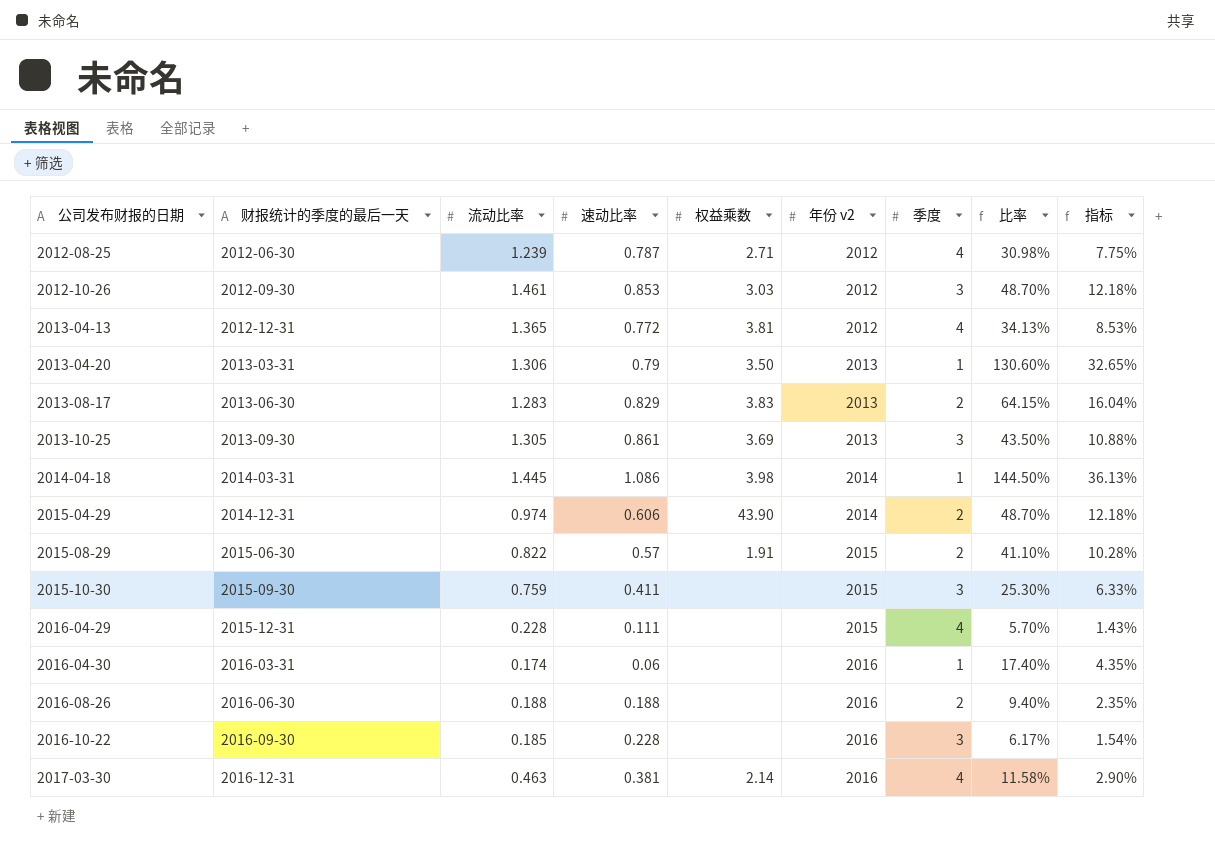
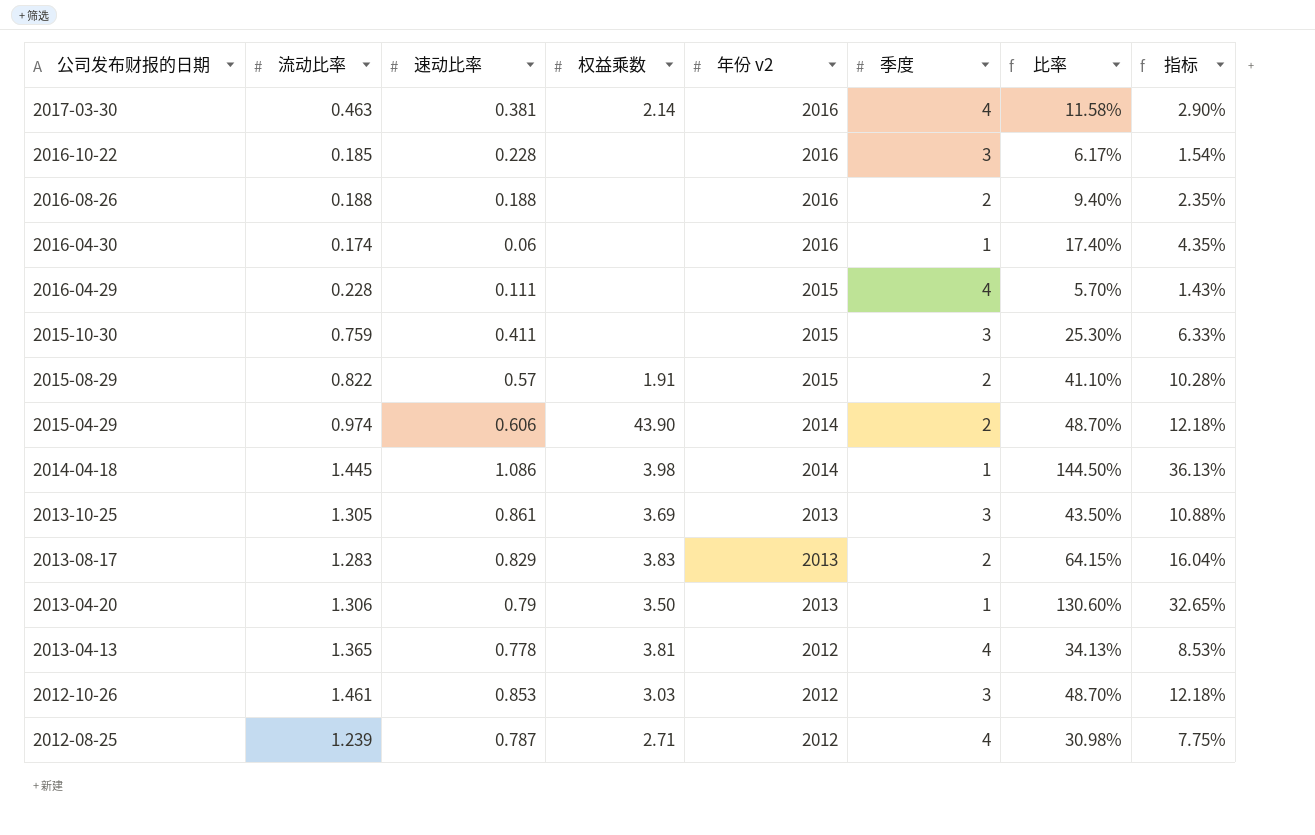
row order: 公司发布财报的日期 ascending -> 公司发布财报的日期 descending
column 财报统计的季度的最后一天 | position: 2 -> none
2013-04-13 | 速动比率: 0.772 -> 0.778

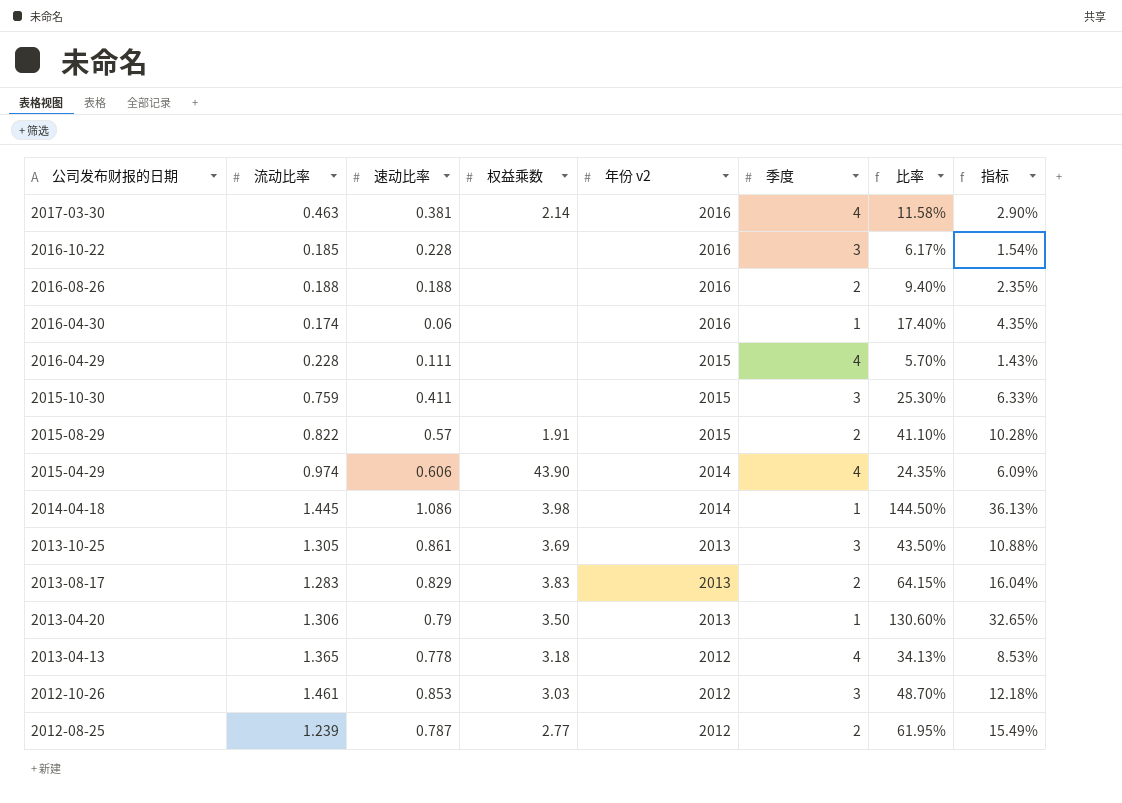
2015-04-29 | 季度: 2 -> 4
2015-04-29 | 比率: 48.70% -> 24.35%
2015-04-29 | 指标: 12.18% -> 6.09%
2013-04-13 | 权益乘数: 3.81 -> 3.18
2012-08-25 | 权益乘数: 2.71 -> 2.77
2012-08-25 | 季度: 4 -> 2
2012-08-25 | 比率: 30.98% -> 61.95%
2012-08-25 | 指标: 7.75% -> 15.49%

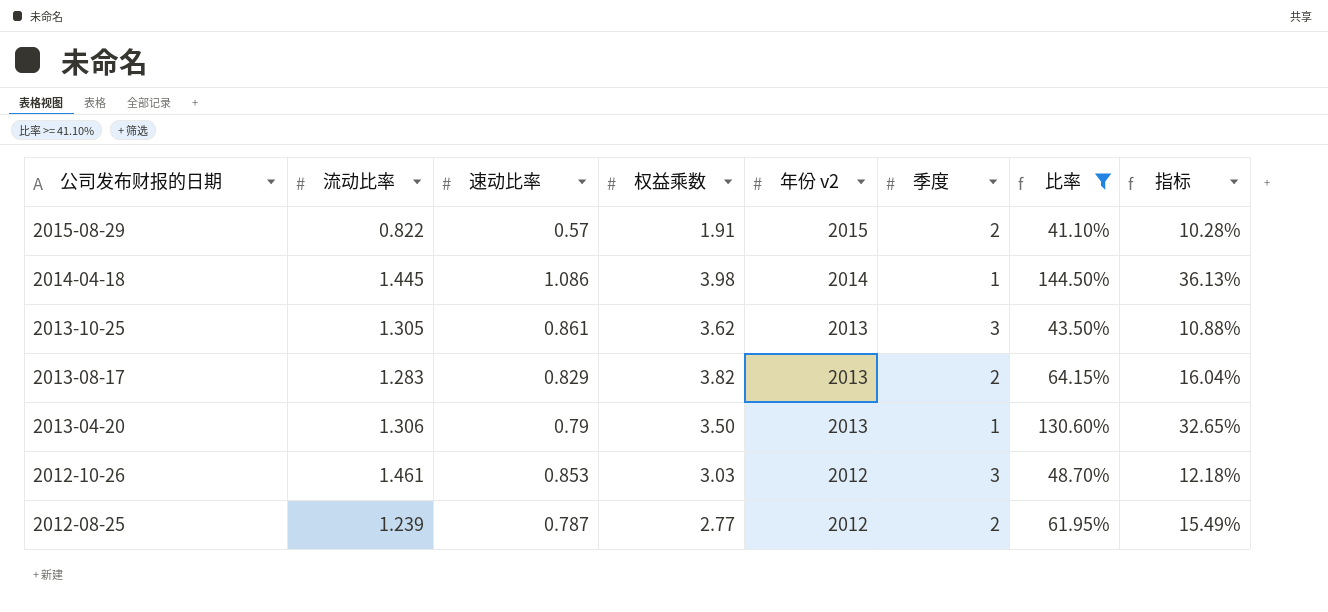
filter: none -> 比率 >= 41.10%
2013-10-25 | 权益乘数: 3.69 -> 3.62
2013-08-17 | 权益乘数: 3.83 -> 3.82

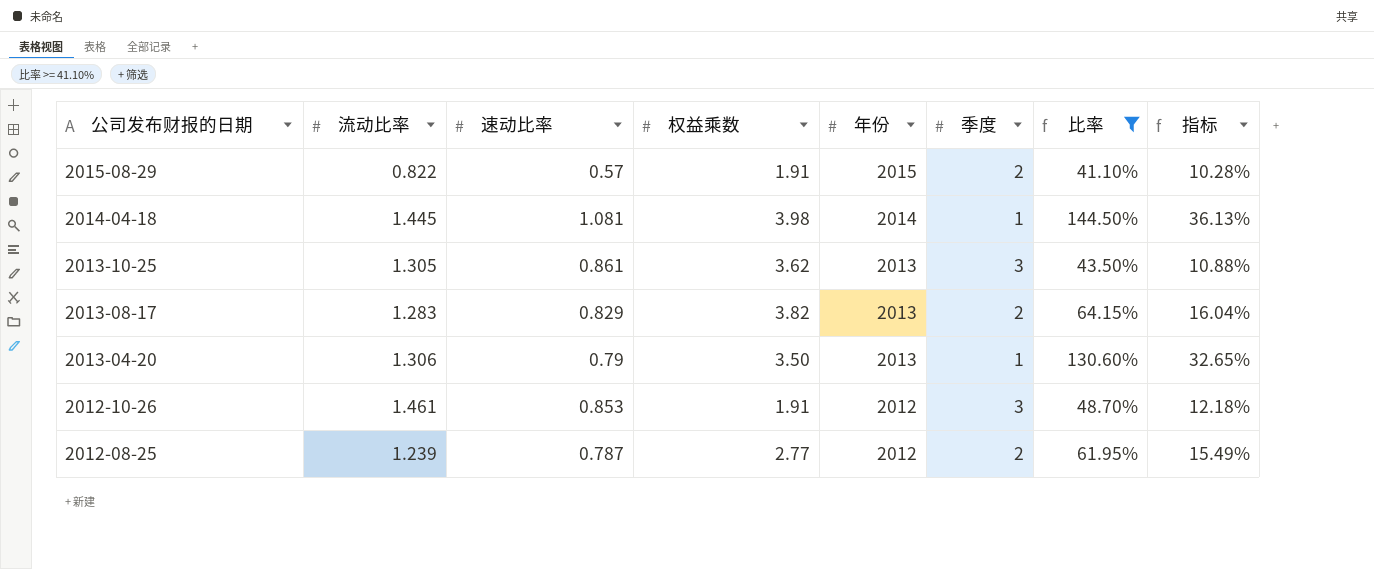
column name: 年份 v2 -> 年份
2014-04-18 | 速动比率: 1.086 -> 1.081
2012-10-26 | 权益乘数: 3.03 -> 1.91

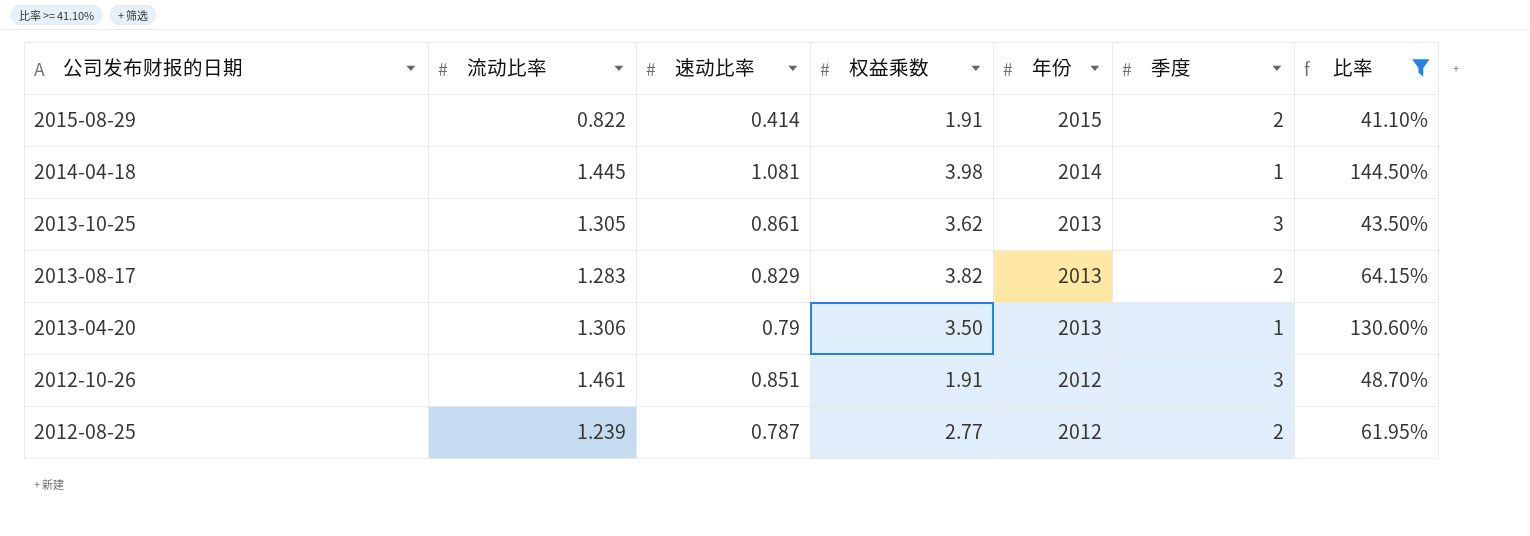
column 指标 | formula: [比率] * 0.25 -> none
2015-08-29 | 速动比率: 0.57 -> 0.414
2012-10-26 | 速动比率: 0.853 -> 0.851

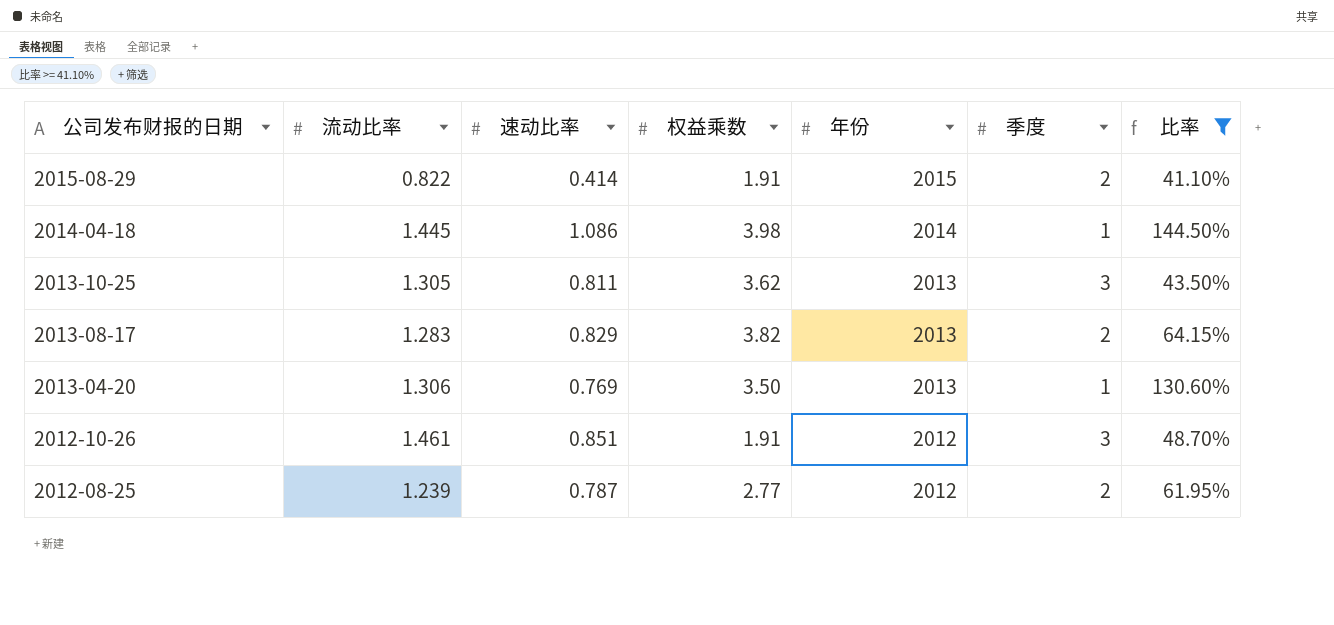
2014-04-18 | 速动比率: 1.081 -> 1.086
2013-10-25 | 速动比率: 0.861 -> 0.811
2013-04-20 | 速动比率: 0.79 -> 0.769

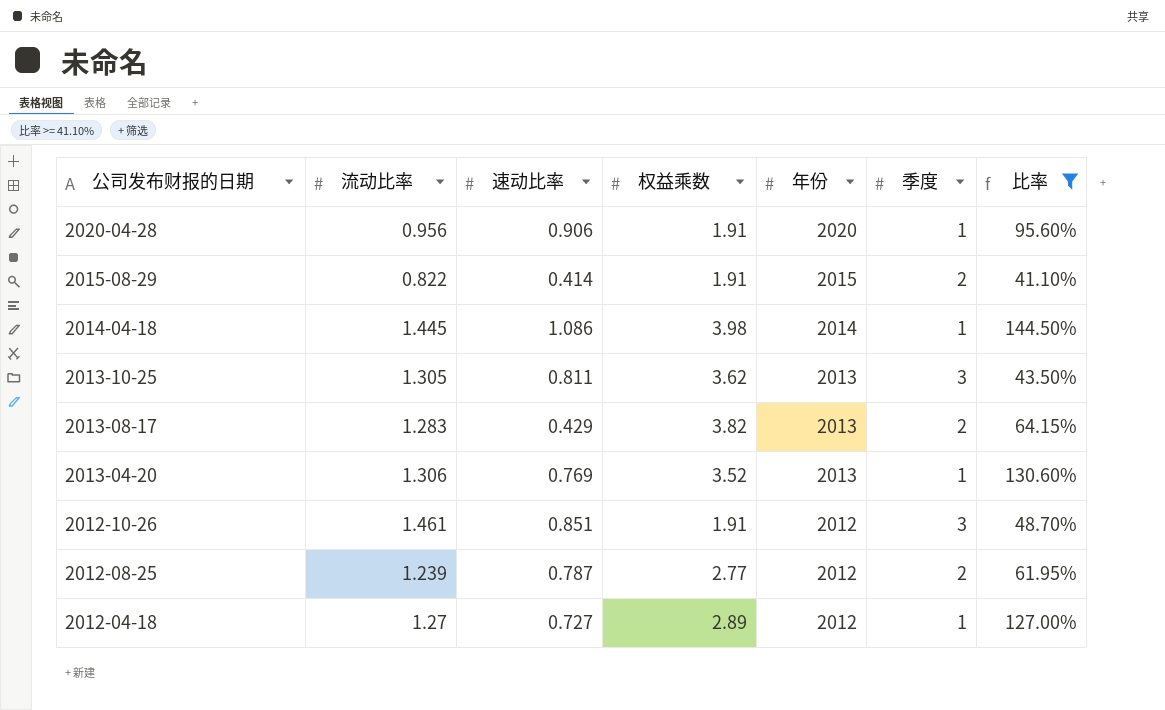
row 2020-04-28: none -> 0.956 | 0.906 | 1.91 | 2020 | 1 | 95.60%
2013-08-17 | 速动比率: 0.829 -> 0.429
2013-04-20 | 权益乘数: 3.50 -> 3.52
row 2012-04-18: none -> 1.27 | 0.727 | 2.89 | 2012 | 1 | 127.00%

